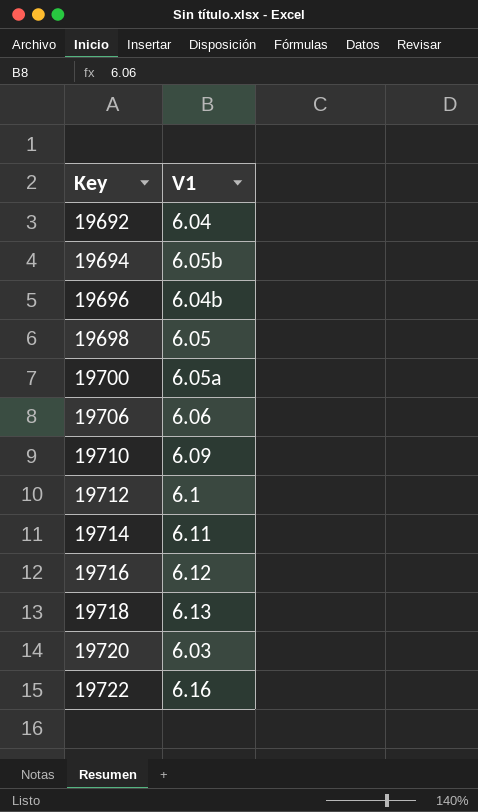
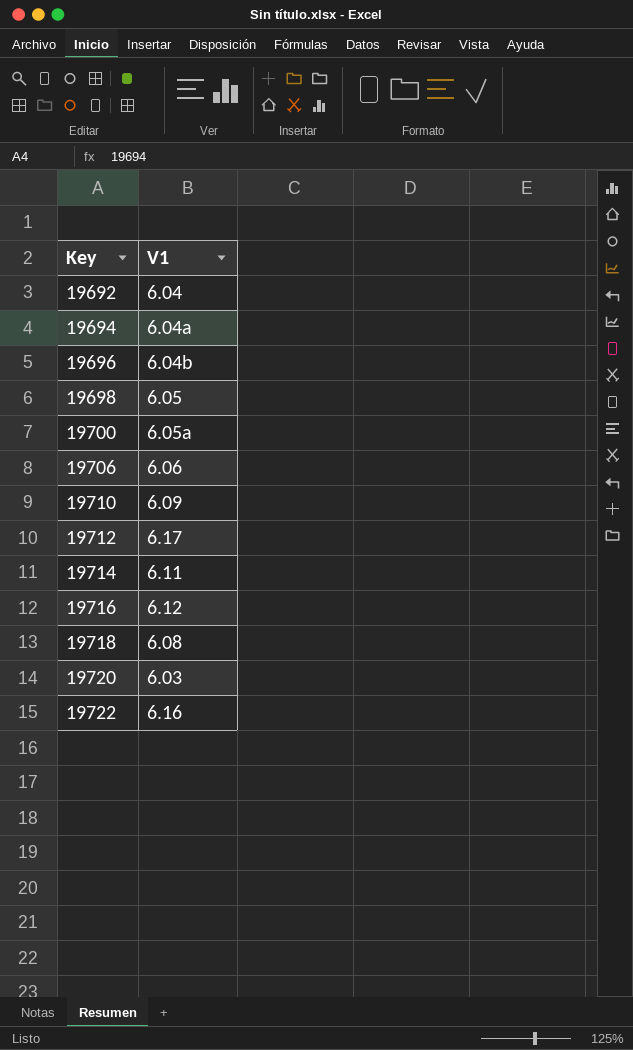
19694 | V1: 6.05b -> 6.04a
19712 | V1: 6.1 -> 6.17
19718 | V1: 6.13 -> 6.08

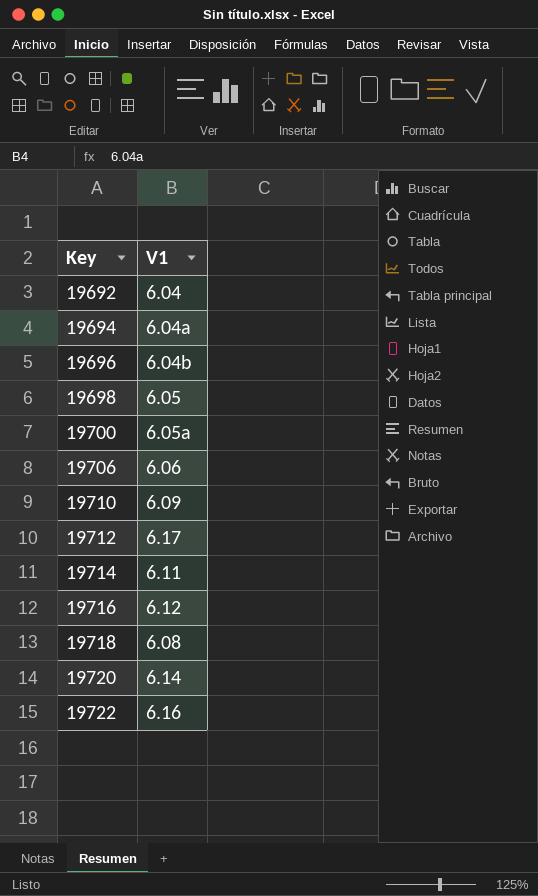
19720 | V1: 6.03 -> 6.14

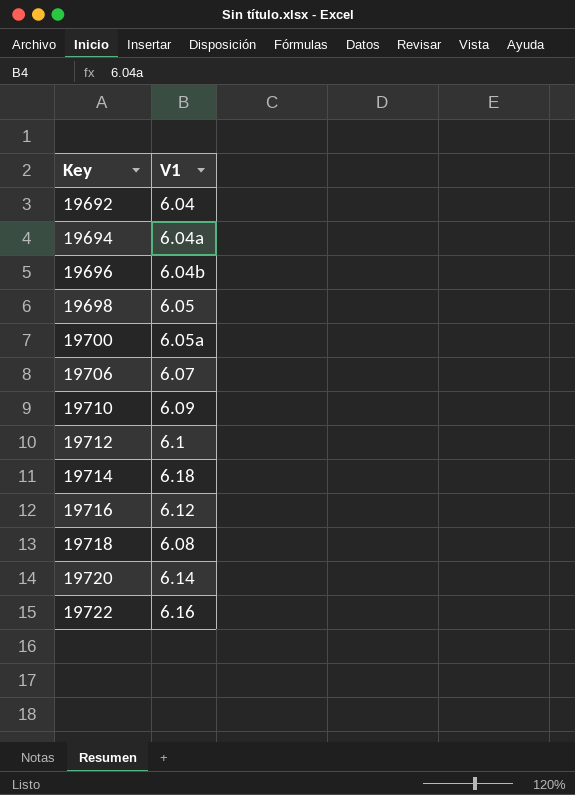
19706 | V1: 6.06 -> 6.07
19712 | V1: 6.17 -> 6.1
19714 | V1: 6.11 -> 6.18

